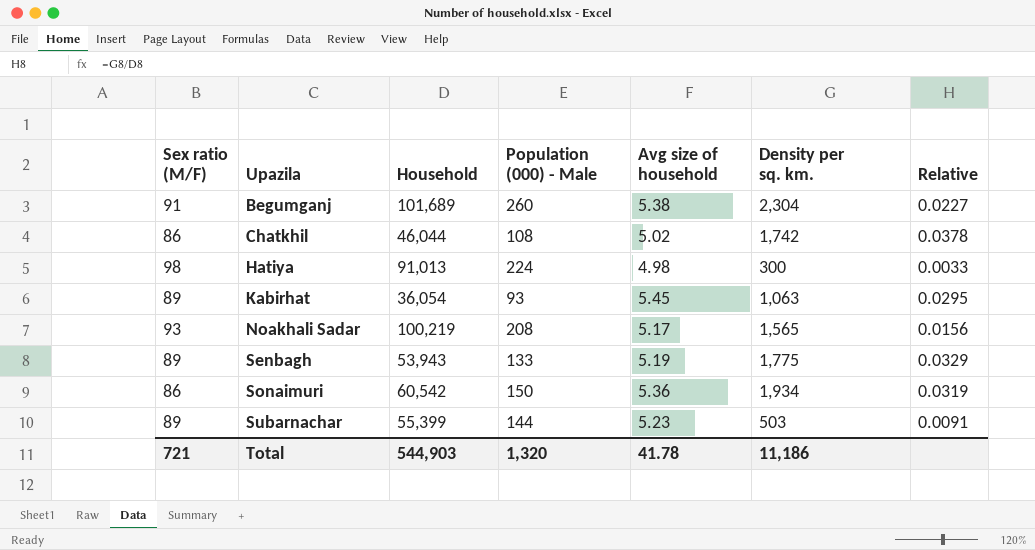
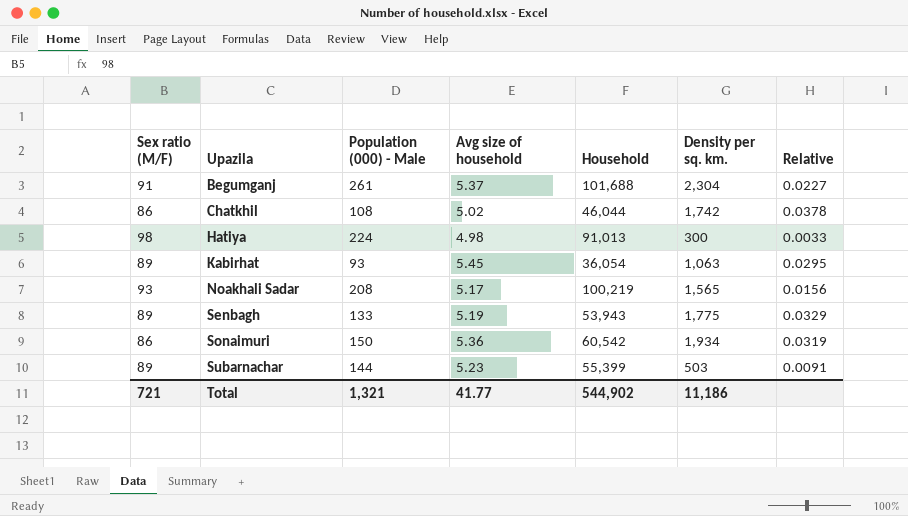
column Household | position: 3 -> 5
Begumganj | Population (000) - Male: 260 -> 261
Begumganj | Avg size of household: 5.38 -> 5.37
Begumganj | Household: 101,689 -> 101,688
Total | Population (000) - Male: 1,320 -> 1,321
Total | Avg size of household: 41.78 -> 41.77
Total | Household: 544,903 -> 544,902

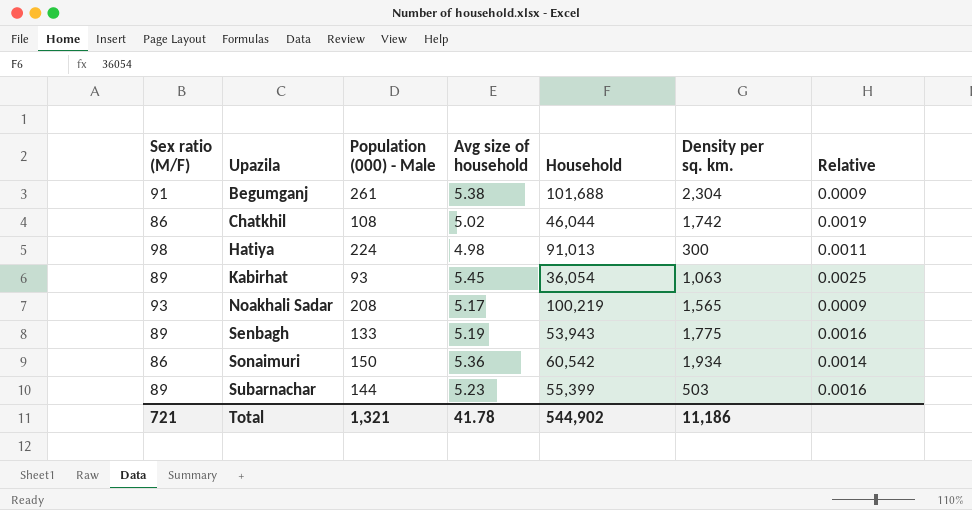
column Relative | formula: [Density per sq. km.] / [Household] -> [Sex ratio (M/F)] / [Household]
Begumganj | Avg size of household: 5.37 -> 5.38
Total | Avg size of household: 41.77 -> 41.78

